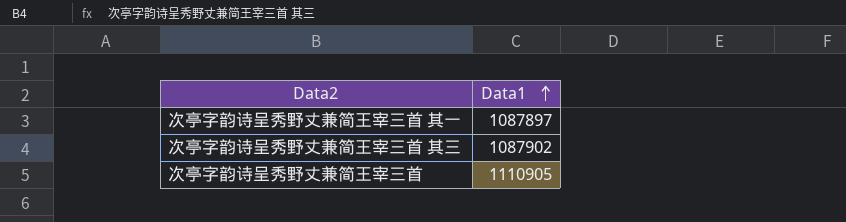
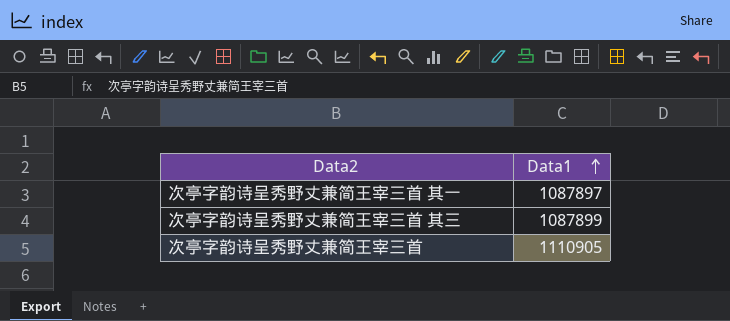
次亭字韵诗呈秀野丈兼简王宰三首 其三 | Data1: 1087902 -> 1087899

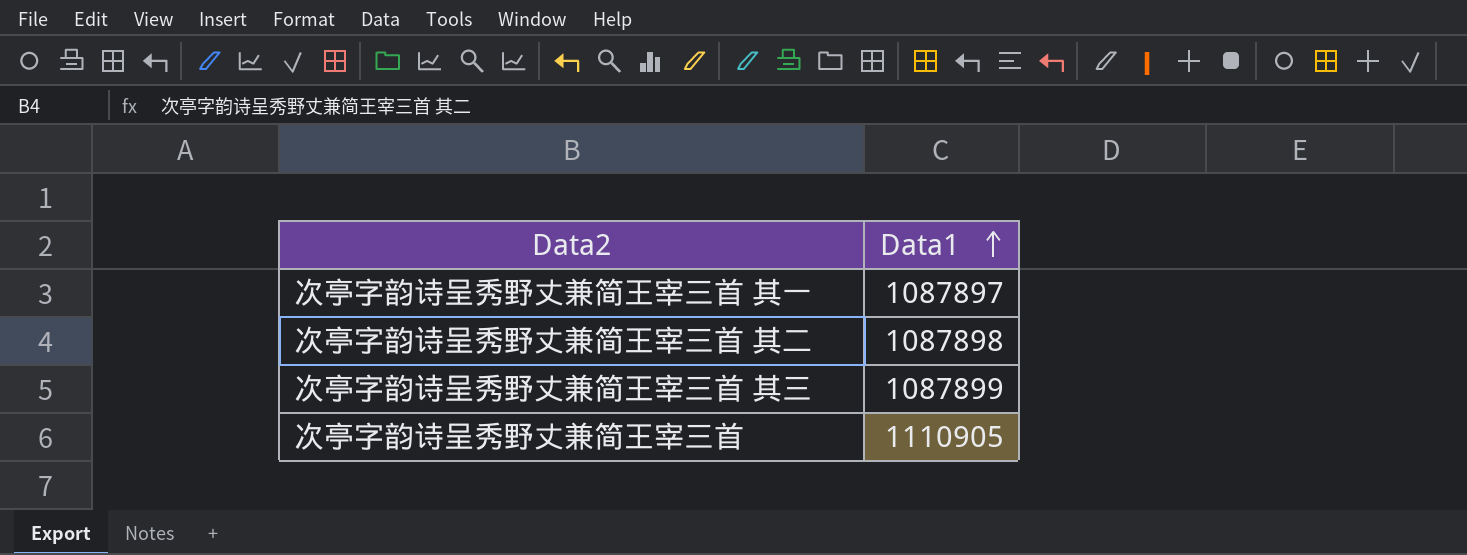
row 次亭字韵诗呈秀野丈兼简王宰三首 其二: none -> 1087898

